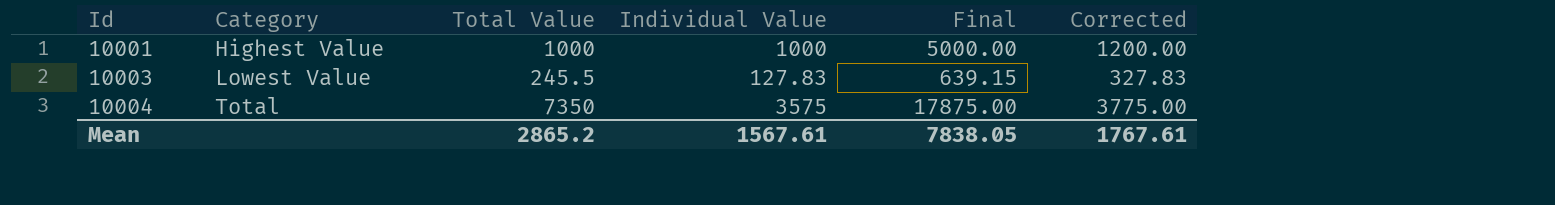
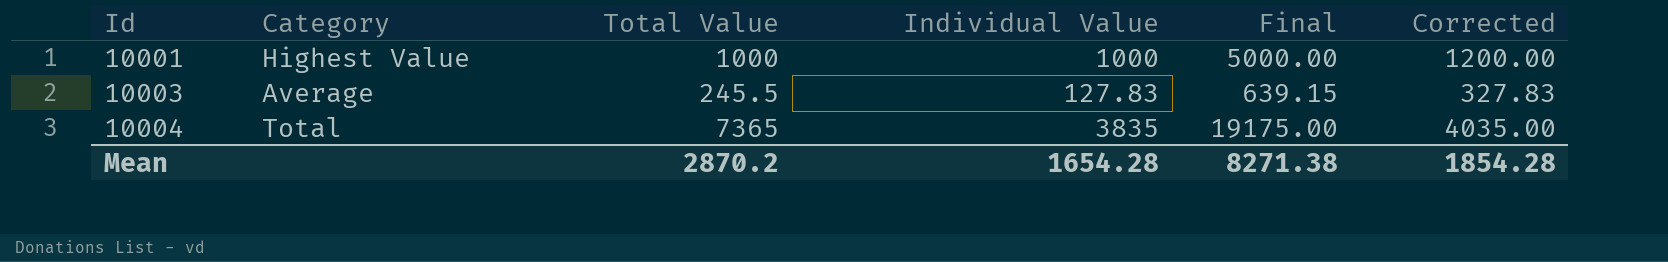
10003 | Category: Lowest Value -> Average
10004 | Total Value: 7350 -> 7365
10004 | Individual Value: 3575 -> 3835
10004 | Final: 17875.00 -> 19175.00
10004 | Corrected: 3775.00 -> 4035.00
Mean | Total Value: 2865.2 -> 2870.2
Mean | Individual Value: 1567.61 -> 1654.28
Mean | Final: 7838.05 -> 8271.38
Mean | Corrected: 1767.61 -> 1854.28

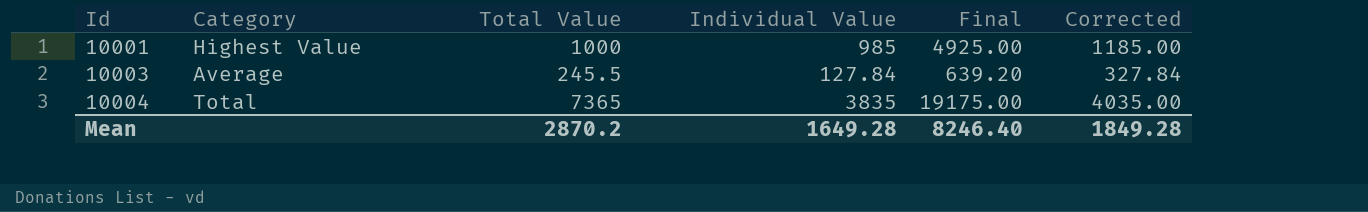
10001 | Individual Value: 1000 -> 985
10001 | Final: 5000.00 -> 4925.00
10001 | Corrected: 1200.00 -> 1185.00
10003 | Individual Value: 127.83 -> 127.84
10003 | Final: 639.15 -> 639.20
10003 | Corrected: 327.83 -> 327.84
Mean | Individual Value: 1654.28 -> 1649.28
Mean | Final: 8271.38 -> 8246.40
Mean | Corrected: 1854.28 -> 1849.28

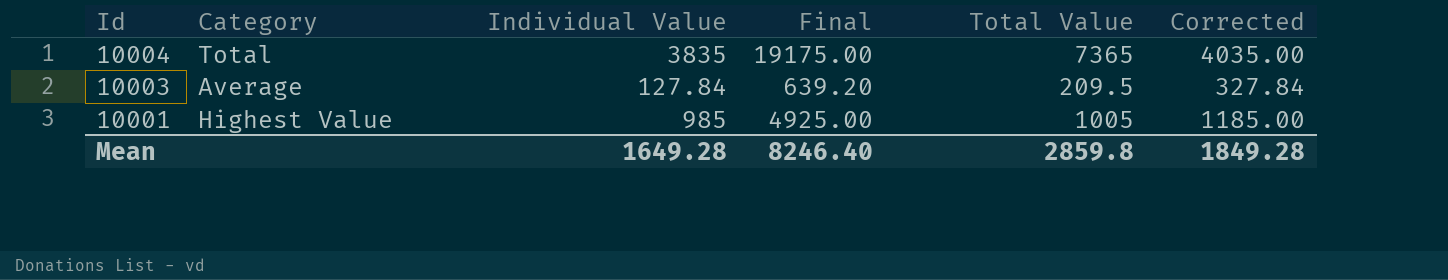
row order: Id ascending -> Id descending
column Total Value | position: 3 -> 5
10003 | Total Value: 245.5 -> 209.5
10001 | Total Value: 1000 -> 1005
Mean | Total Value: 2870.2 -> 2859.8

